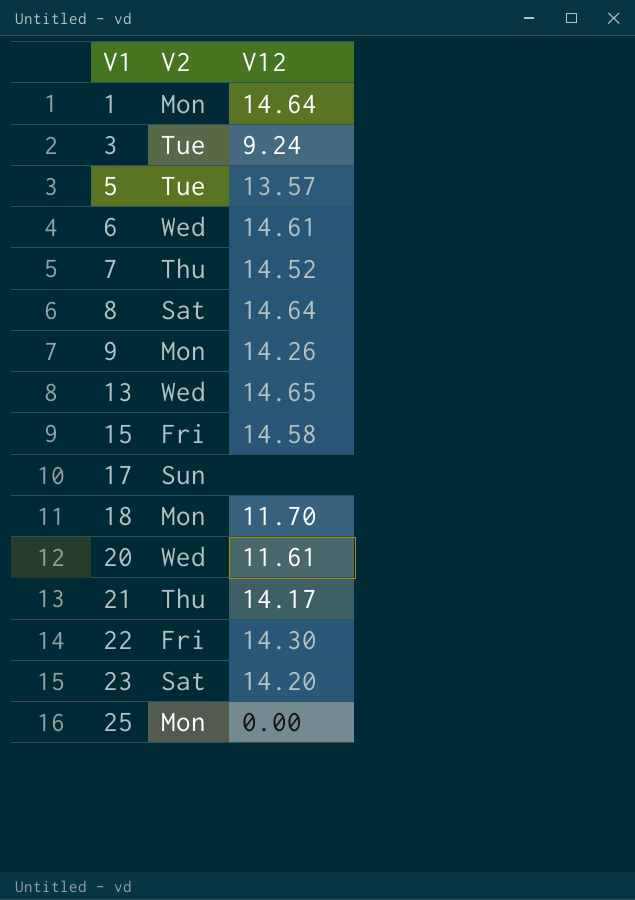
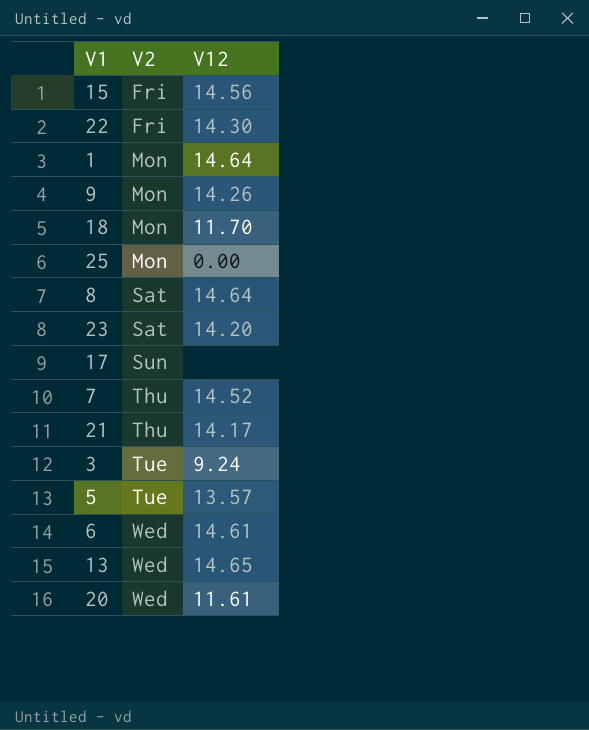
row order: V1 ascending -> V2 ascending
15 | V12: 14.58 -> 14.56

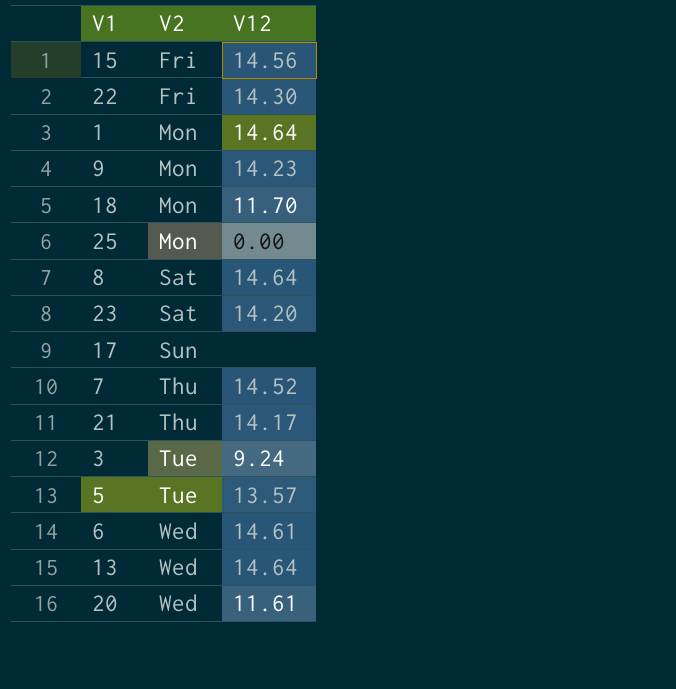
9 | V12: 14.26 -> 14.23
13 | V12: 14.65 -> 14.64

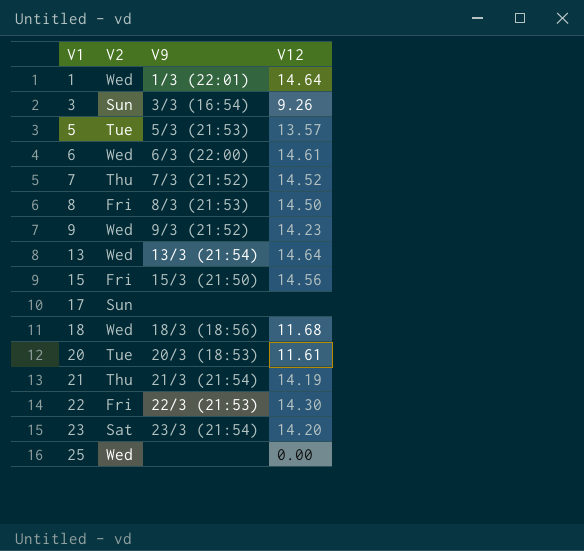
row order: V2 ascending -> V1 ascending
column V9 | position: none -> 3
1 | V2: Mon -> Wed
3 | V2: Tue -> Sun
3 | V12: 9.24 -> 9.26
8 | V2: Sat -> Fri
8 | V12: 14.64 -> 14.50
9 | V2: Mon -> Wed
18 | V2: Mon -> Wed
18 | V12: 11.70 -> 11.68
20 | V2: Wed -> Tue
21 | V12: 14.17 -> 14.19
25 | V2: Mon -> Wed

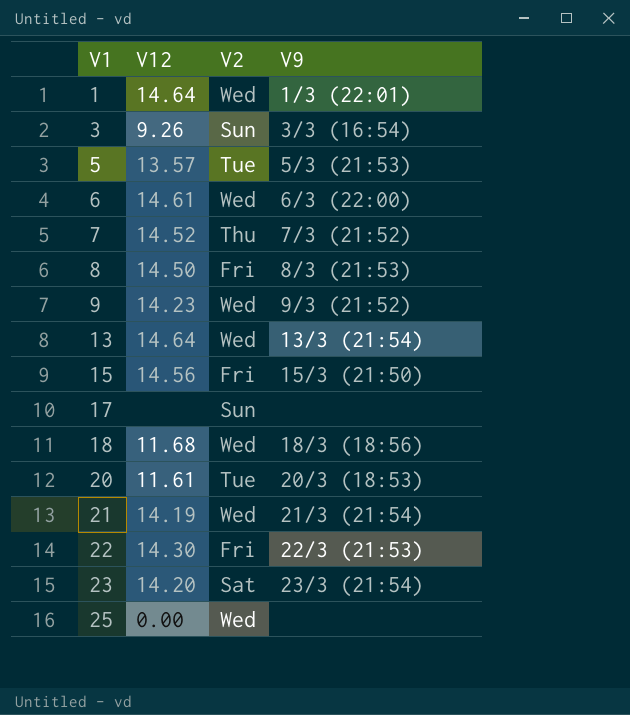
column V12 | position: 4 -> 2
21 | V2: Thu -> Wed

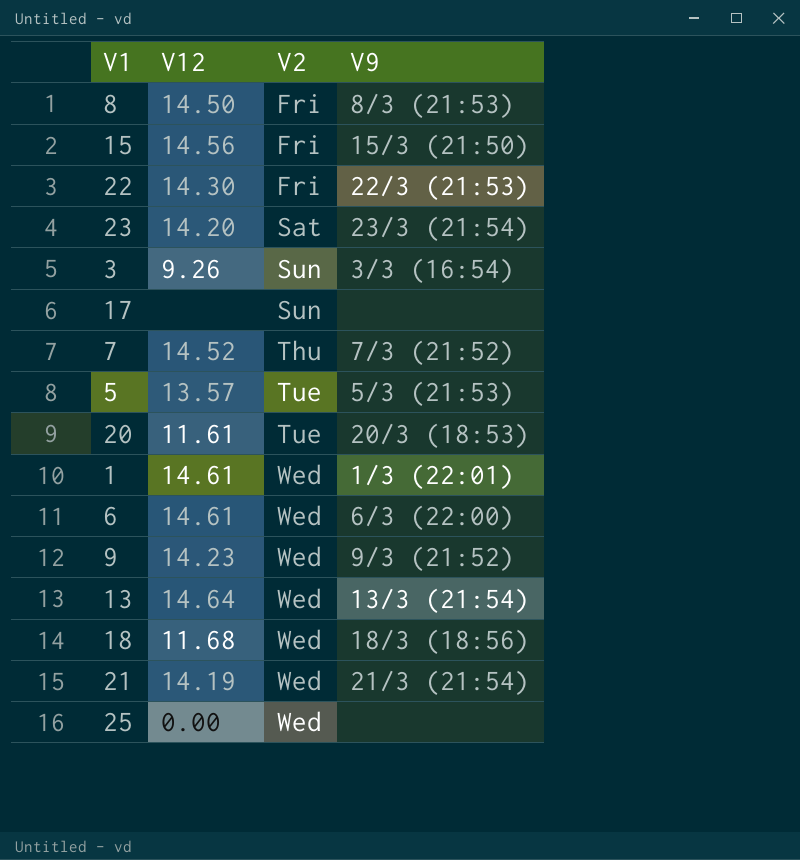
row order: V1 ascending -> V2 ascending
1 | V12: 14.64 -> 14.61

